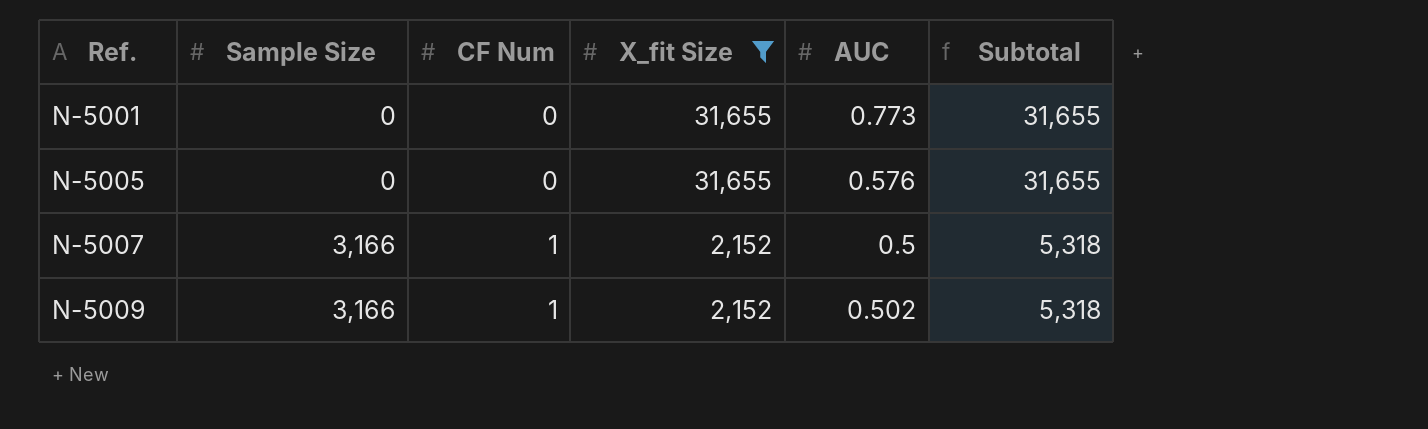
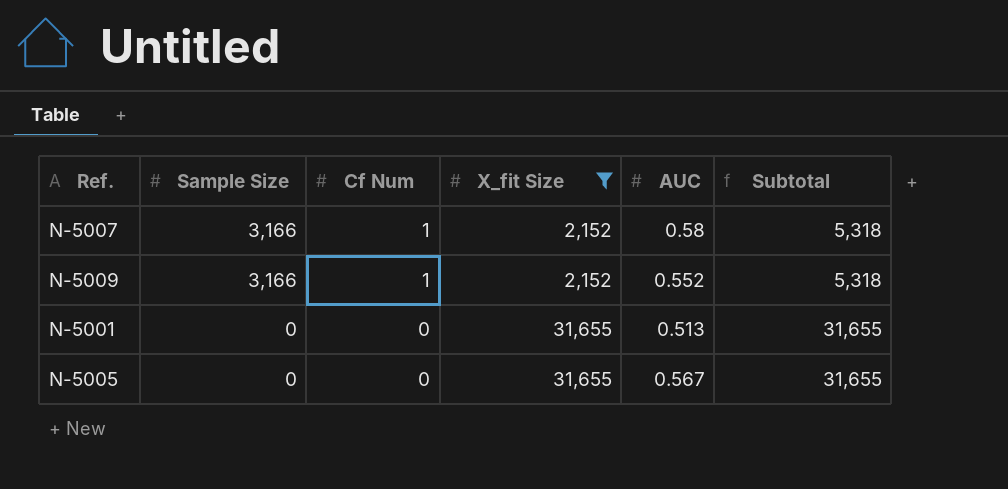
row order: Ref. ascending -> Sample Size descending
column name: CF Num -> Cf Num
N-5007 | AUC: 0.5 -> 0.58
N-5009 | AUC: 0.502 -> 0.552
N-5001 | AUC: 0.773 -> 0.513
N-5005 | AUC: 0.576 -> 0.567

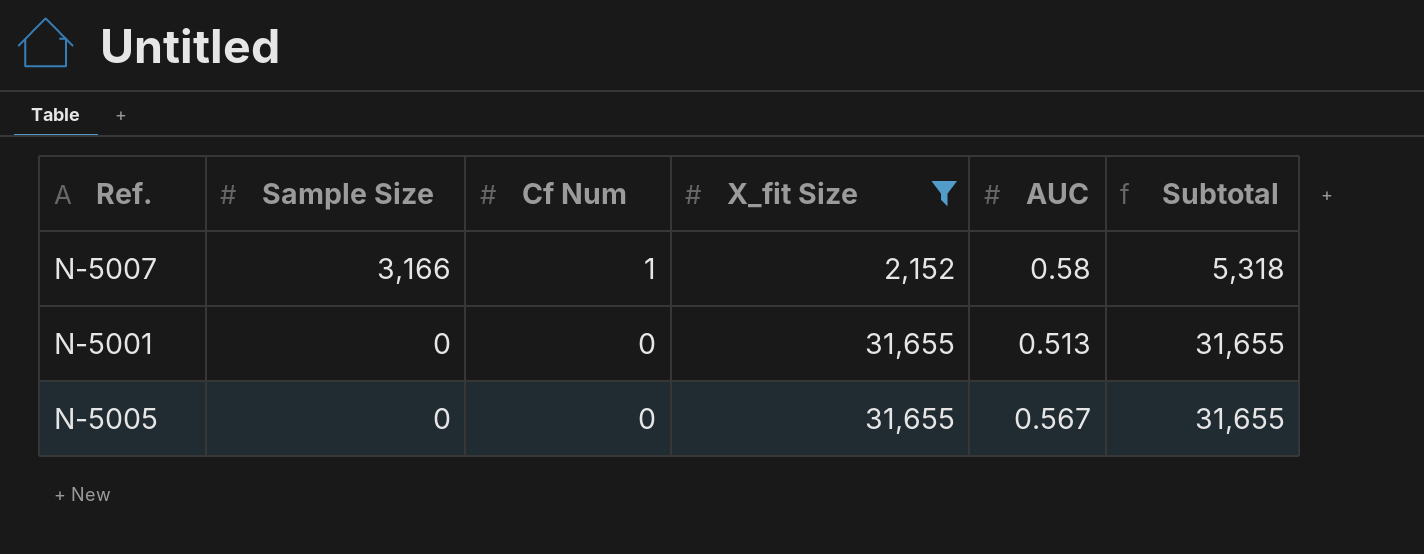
row N-5009: 3,166 | 1 | 2,152 | 0.552 | 5,318 -> none

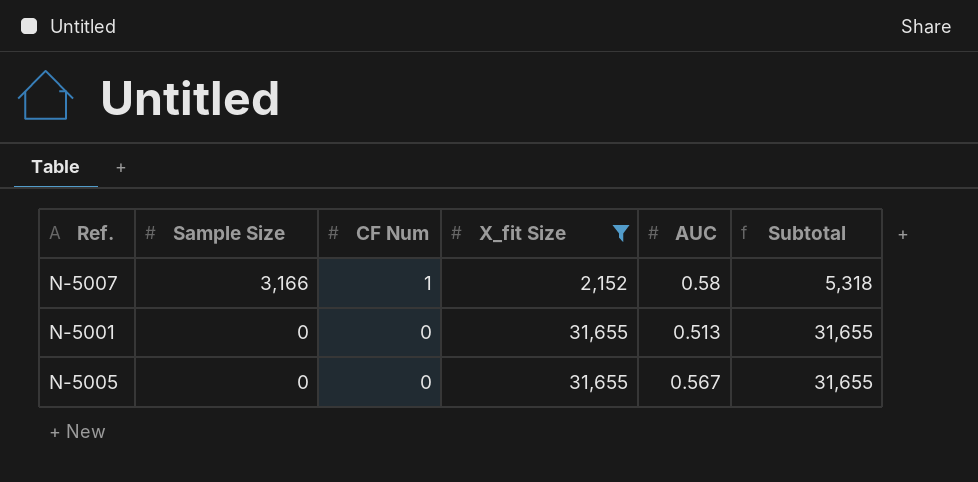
column name: Cf Num -> CF Num

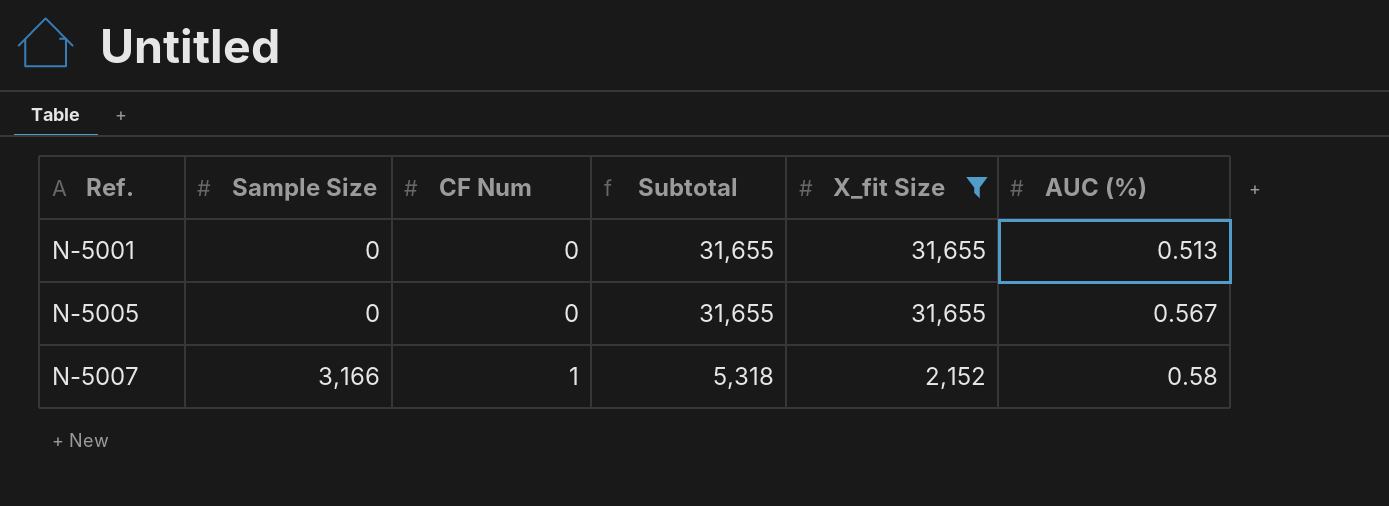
row order: Sample Size descending -> Ref. ascending
column Subtotal | position: 6 -> 4
column name: AUC -> AUC (%)

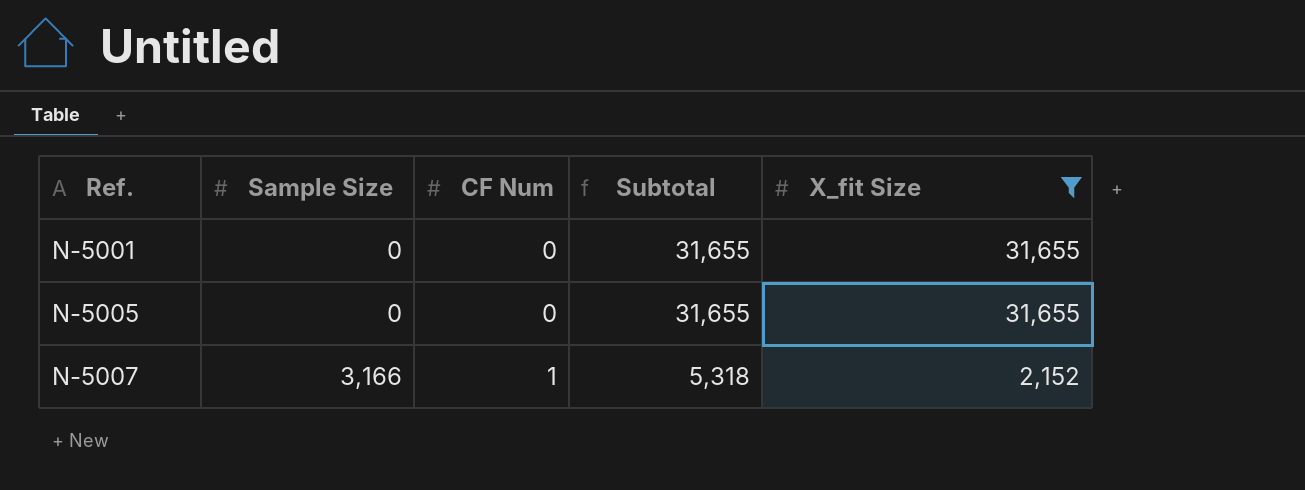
column AUC (%) | position: 6 -> none

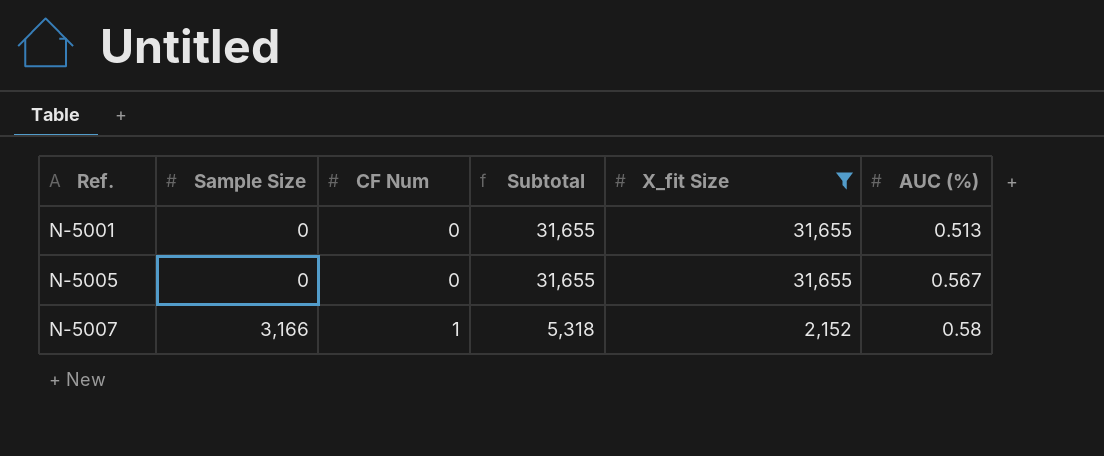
column AUC (%) | position: none -> 6

